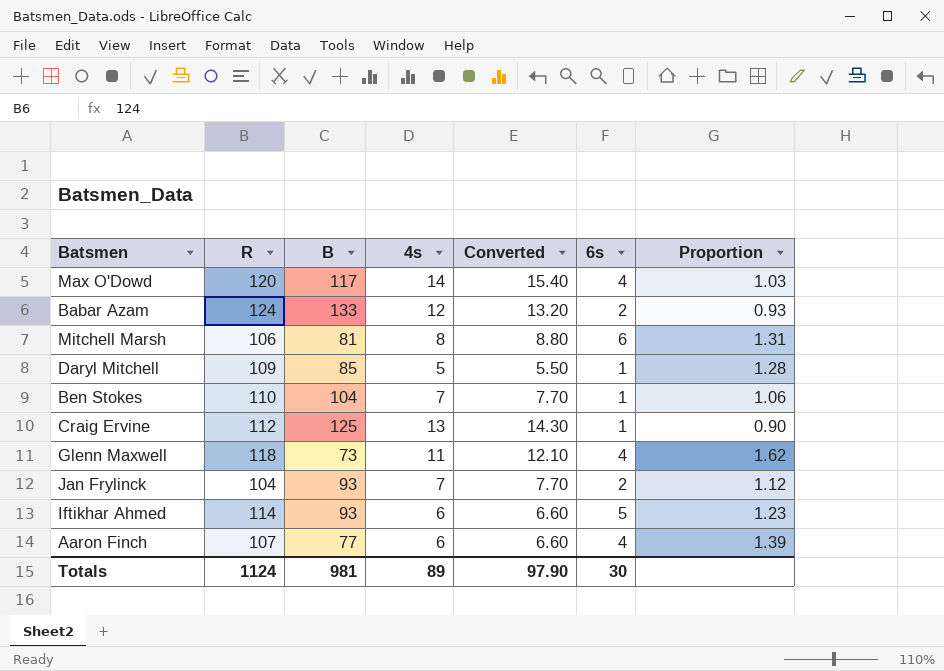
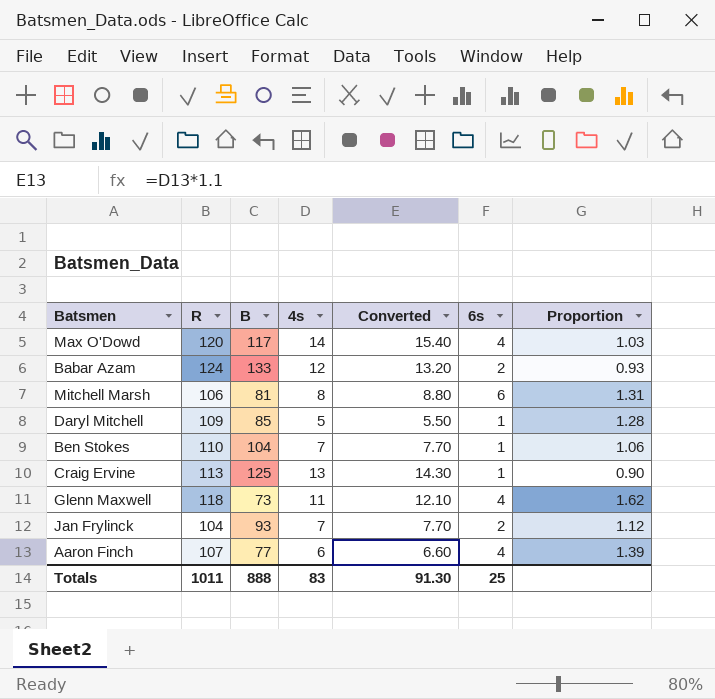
row Iftikhar Ahmed: 114 | 93 | 6 | 6.60 | 5 | 1.23 -> none
Craig Ervine | R: 112 -> 113
Totals | R: 1124 -> 1011
Totals | B: 981 -> 888
Totals | 4s: 89 -> 83
Totals | Converted: 97.90 -> 91.30
Totals | 6s: 30 -> 25

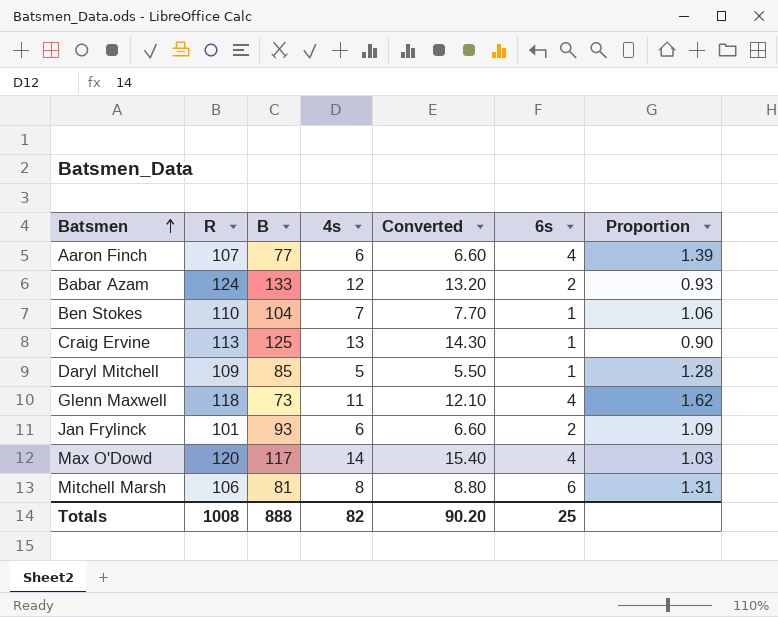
row order: none -> Batsmen ascending
Jan Frylinck | R: 104 -> 101
Jan Frylinck | 4s: 7 -> 6
Jan Frylinck | Converted: 7.70 -> 6.60
Jan Frylinck | Proportion: 1.12 -> 1.09
Totals | R: 1011 -> 1008
Totals | 4s: 83 -> 82
Totals | Converted: 91.30 -> 90.20

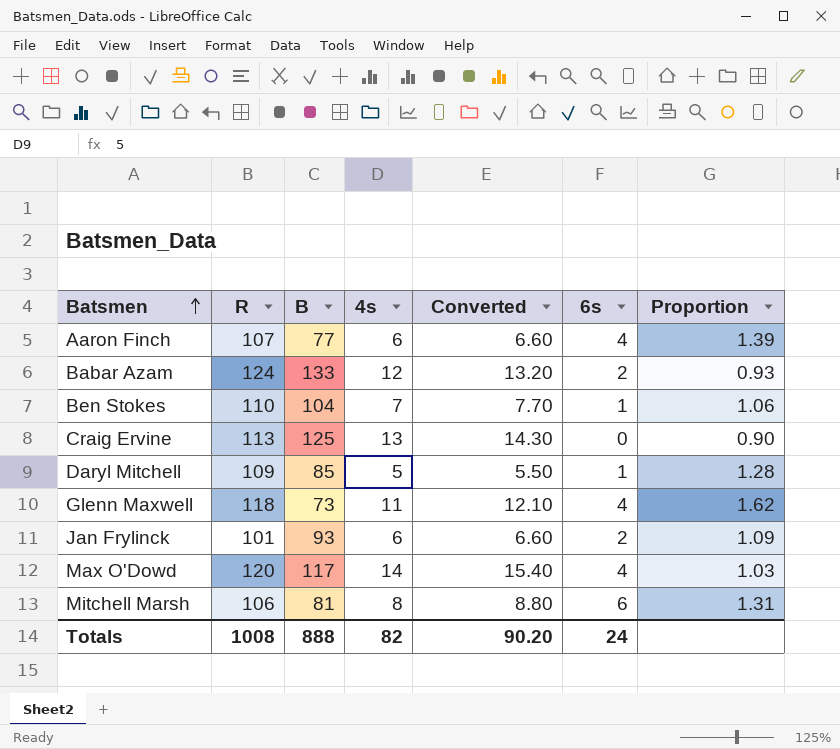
Craig Ervine | 6s: 1 -> 0
Totals | 6s: 25 -> 24

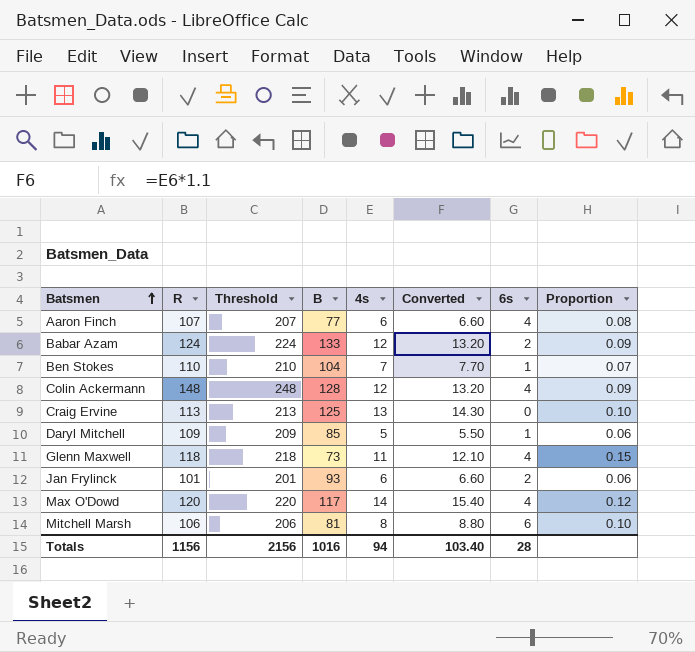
column Threshold | formula: none -> [R] + 100
column Proportion | formula: [R] / [B] -> [4s] / [B]
row Colin Ackermann: none -> 148 | 248 | 128 | 12 | 13.20 | 4 | 0.09
Totals | R: 1008 -> 1156
Totals | B: 888 -> 1016
Totals | 4s: 82 -> 94
Totals | Converted: 90.20 -> 103.40
Totals | 6s: 24 -> 28

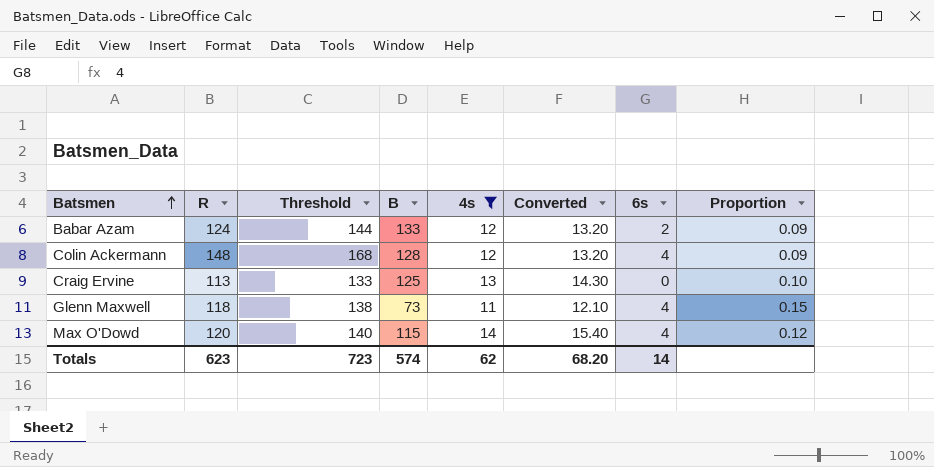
filter: none -> 4s >= 11
column Threshold | formula: [R] + 100 -> [R] + 20
Max O'Dowd | B: 117 -> 115
Totals | R: 1156 -> 623
Totals | Threshold: 2156 -> 723
Totals | B: 1016 -> 574
Totals | 4s: 94 -> 62
Totals | Converted: 103.40 -> 68.20
Totals | 6s: 28 -> 14

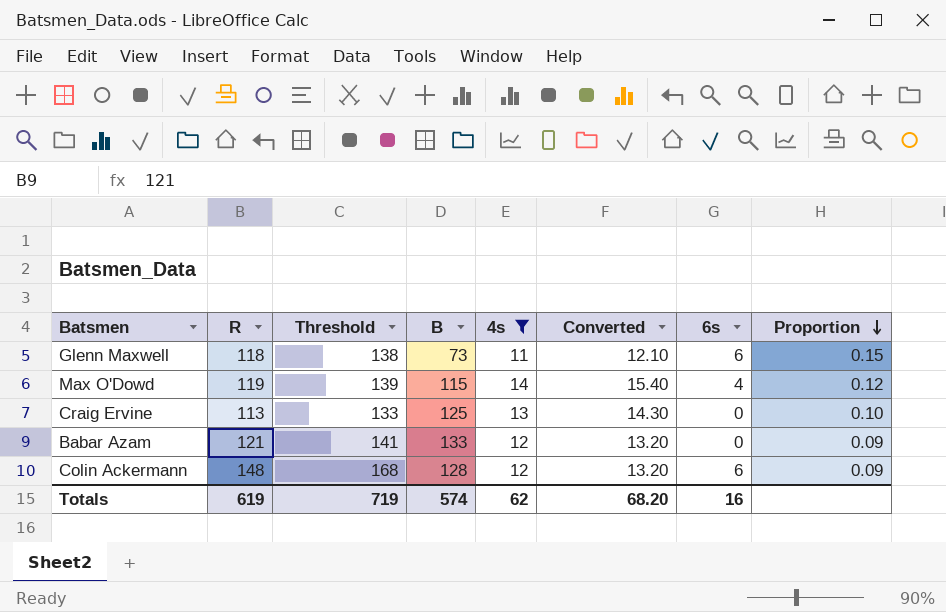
row order: Batsmen ascending -> Proportion descending
Glenn Maxwell | 6s: 4 -> 6
Max O'Dowd | R: 120 -> 119
Max O'Dowd | Threshold: 140 -> 139
Babar Azam | R: 124 -> 121
Babar Azam | Threshold: 144 -> 141
Babar Azam | 6s: 2 -> 0
Colin Ackermann | 6s: 4 -> 6
Totals | R: 623 -> 619
Totals | Threshold: 723 -> 719
Totals | 6s: 14 -> 16

